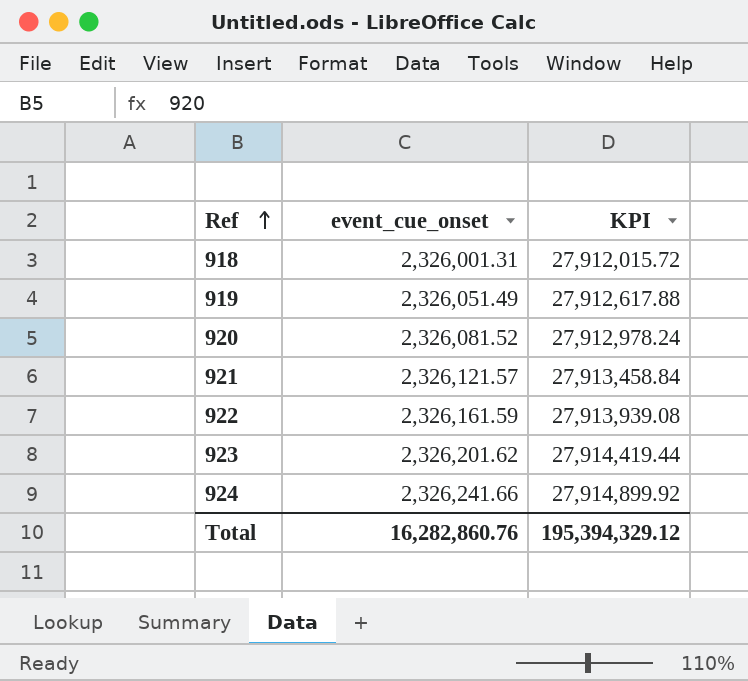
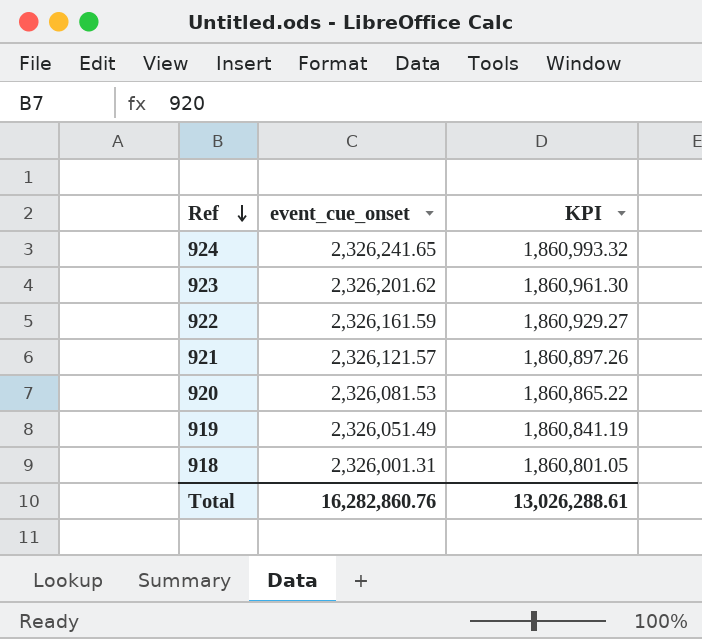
row order: Ref ascending -> Ref descending
column KPI | formula: [event_cue_onset] * 12 -> [event_cue_onset] * 0.8
924 | event_cue_onset: 2,326,241.66 -> 2,326,241.65
920 | event_cue_onset: 2,326,081.52 -> 2,326,081.53
Total | KPI: 195,394,329.12 -> 13,026,288.61

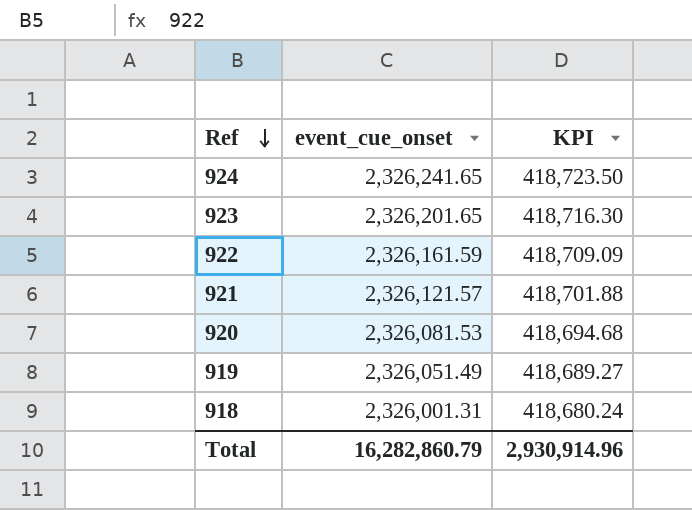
column KPI | formula: [event_cue_onset] * 0.8 -> [event_cue_onset] * 0.18
923 | event_cue_onset: 2,326,201.62 -> 2,326,201.65
Total | event_cue_onset: 16,282,860.76 -> 16,282,860.79
Total | KPI: 13,026,288.61 -> 2,930,914.96

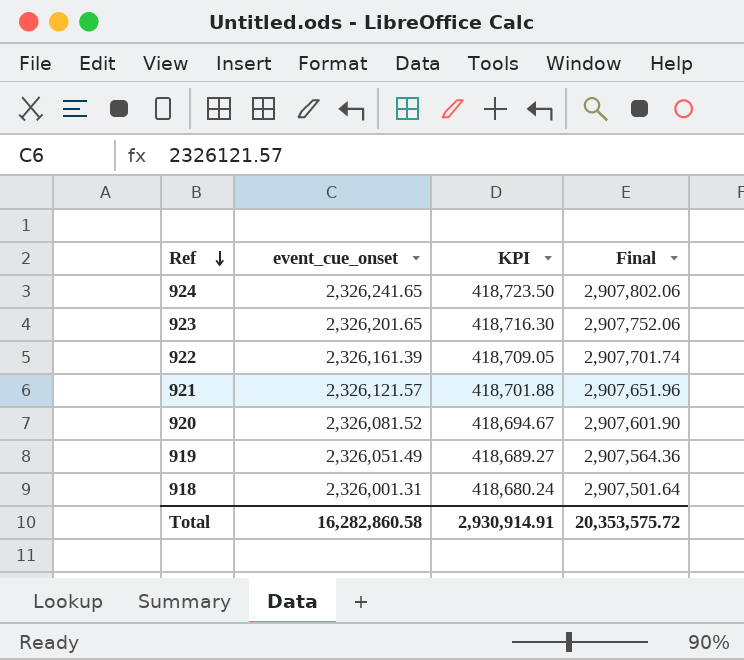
column Final | formula: none -> [event_cue_onset] * 1.25
922 | event_cue_onset: 2,326,161.59 -> 2,326,161.39
922 | KPI: 418,709.09 -> 418,709.05
920 | event_cue_onset: 2,326,081.53 -> 2,326,081.52
920 | KPI: 418,694.68 -> 418,694.67
Total | event_cue_onset: 16,282,860.79 -> 16,282,860.58
Total | KPI: 2,930,914.96 -> 2,930,914.91

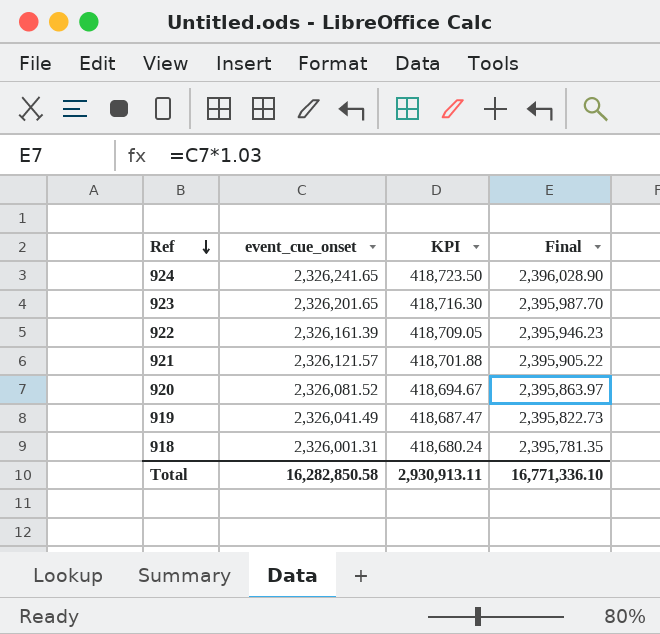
column Final | formula: [event_cue_onset] * 1.25 -> [event_cue_onset] * 1.03
919 | event_cue_onset: 2,326,051.49 -> 2,326,041.49
919 | KPI: 418,689.27 -> 418,687.47
Total | event_cue_onset: 16,282,860.58 -> 16,282,850.58
Total | KPI: 2,930,914.91 -> 2,930,913.11
Total | Final: 20,353,575.72 -> 16,771,336.10

